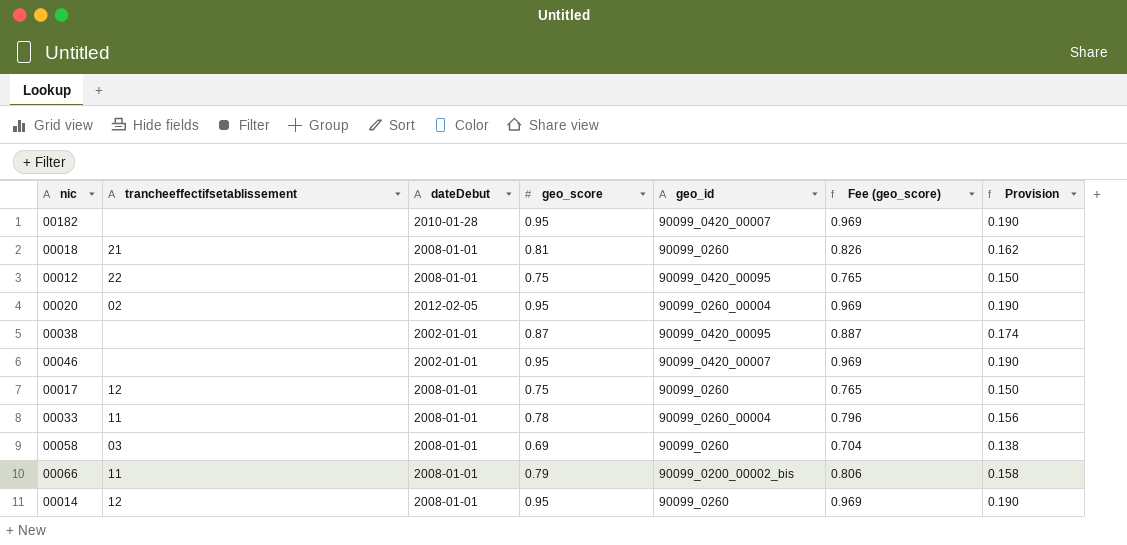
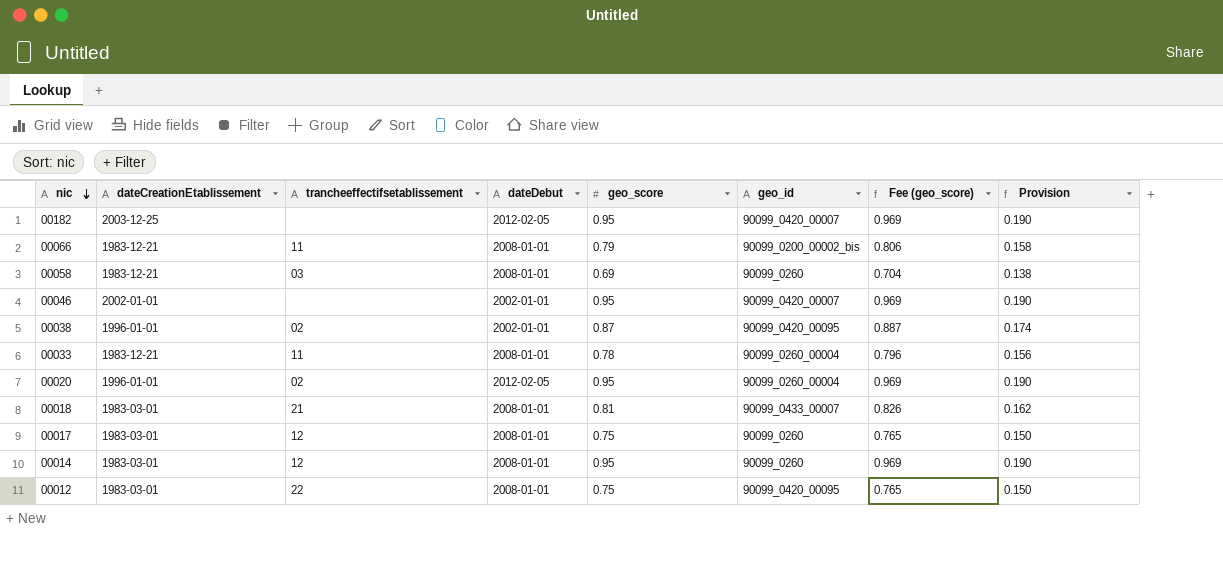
row order: none -> nic descending
column dateCreationEtablissement | position: none -> 2
00182 | dateDebut: 2010-01-28 -> 2012-02-05
00038 | trancheeffectifsetablissement: none -> 02
00018 | geo_id: 90099_0260 -> 90099_0433_00007

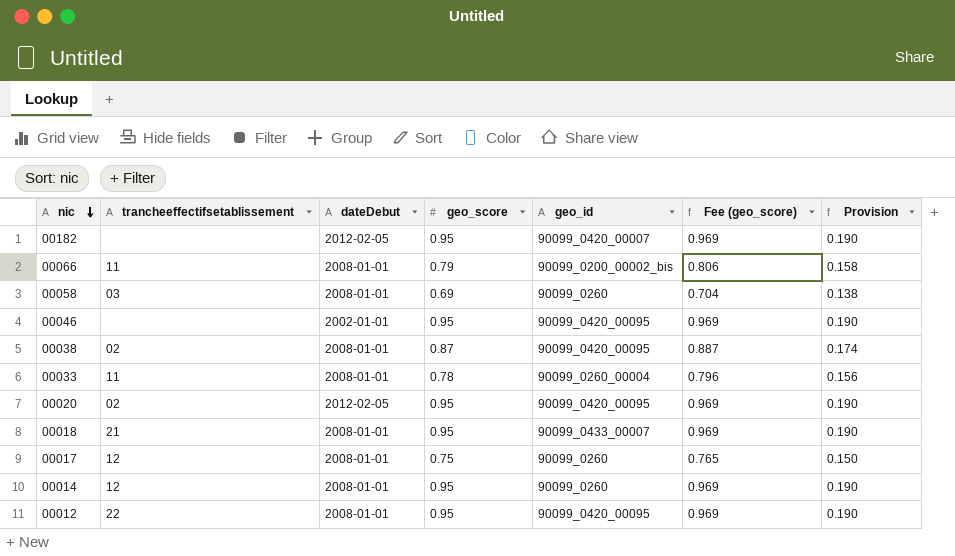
column dateCreationEtablissement | position: 2 -> none
00046 | geo_id: 90099_0420_00007 -> 90099_0420_00095
00038 | dateDebut: 2002-01-01 -> 2008-01-01
00020 | geo_id: 90099_0260_00004 -> 90099_0420_00095
00018 | geo_score: 0.81 -> 0.95
00018 | Fee (geo_score): 0.826 -> 0.969
00018 | Provision: 0.162 -> 0.190
00012 | geo_score: 0.75 -> 0.95
00012 | Fee (geo_score): 0.765 -> 0.969
00012 | Provision: 0.150 -> 0.190

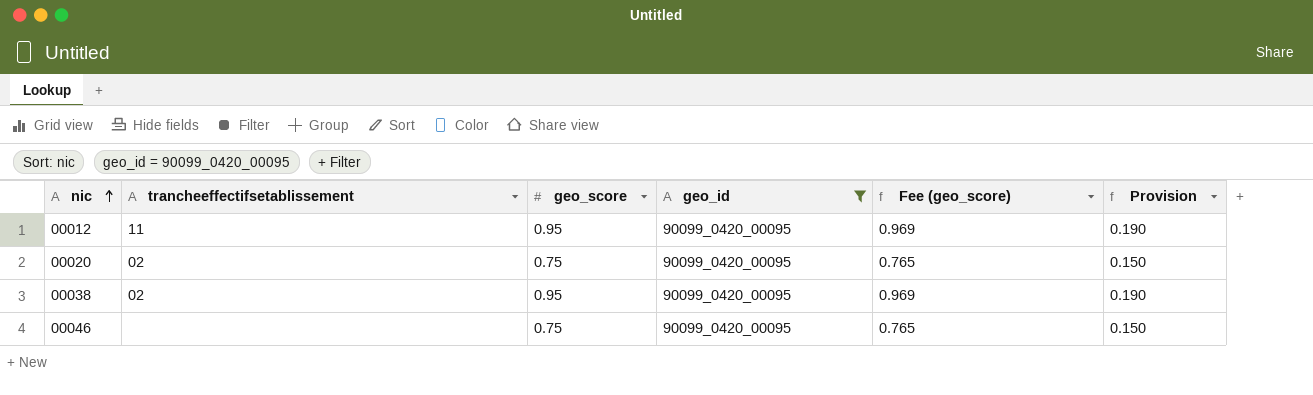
filter: none -> geo_id = 90099_0420_00095
row order: nic descending -> nic ascending
column dateDebut | position: 3 -> none
00012 | trancheeffectifsetablissement: 22 -> 11
00020 | geo_score: 0.95 -> 0.75
00020 | Fee (geo_score): 0.969 -> 0.765
00020 | Provision: 0.190 -> 0.150
00038 | geo_score: 0.87 -> 0.95
00038 | Fee (geo_score): 0.887 -> 0.969
00038 | Provision: 0.174 -> 0.190
00046 | geo_score: 0.95 -> 0.75
00046 | Fee (geo_score): 0.969 -> 0.765
00046 | Provision: 0.190 -> 0.150

